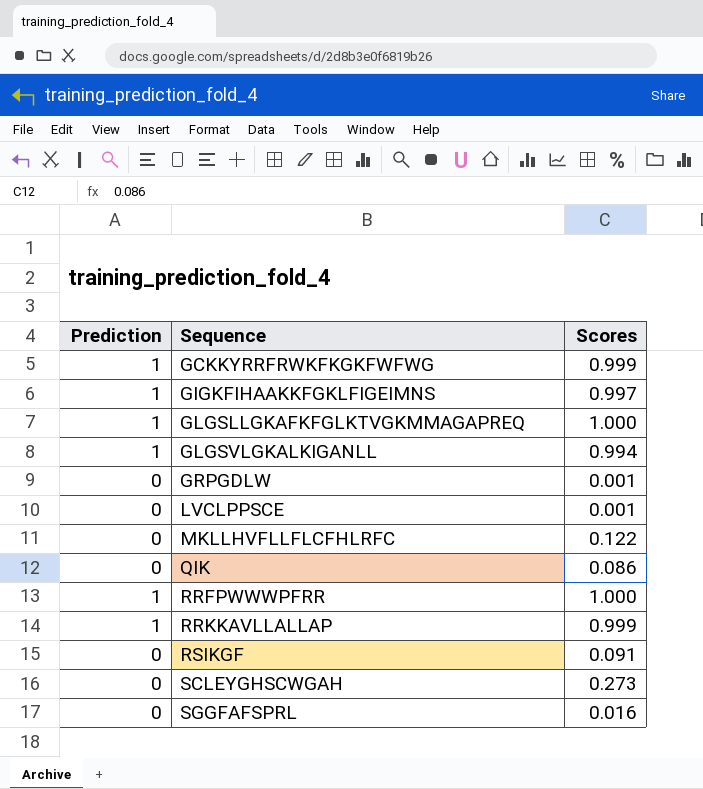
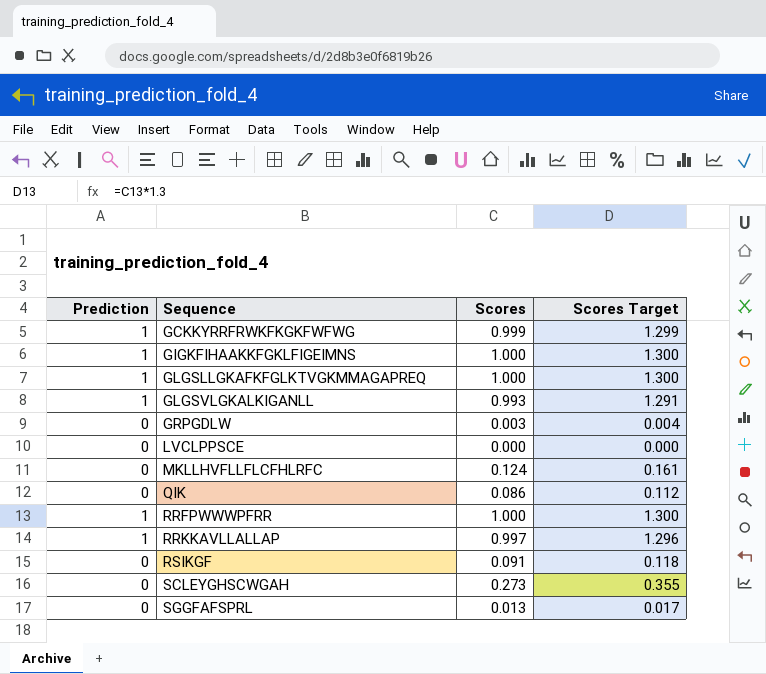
column Scores Target | formula: none -> [Scores] * 1.3
GIGKFIHAAKKFGKLFIGEIMNS | Scores: 0.997 -> 1.000
GLGSVLGKALKIGANLL | Scores: 0.994 -> 0.993
GRPGDLW | Scores: 0.001 -> 0.003
LVCLPPSCE | Scores: 0.001 -> 0.000
MKLLHVFLLFLCFHLRFC | Scores: 0.122 -> 0.124
RRKKAVLLALLAP | Scores: 0.999 -> 0.997
SGGFAFSPRL | Scores: 0.016 -> 0.013

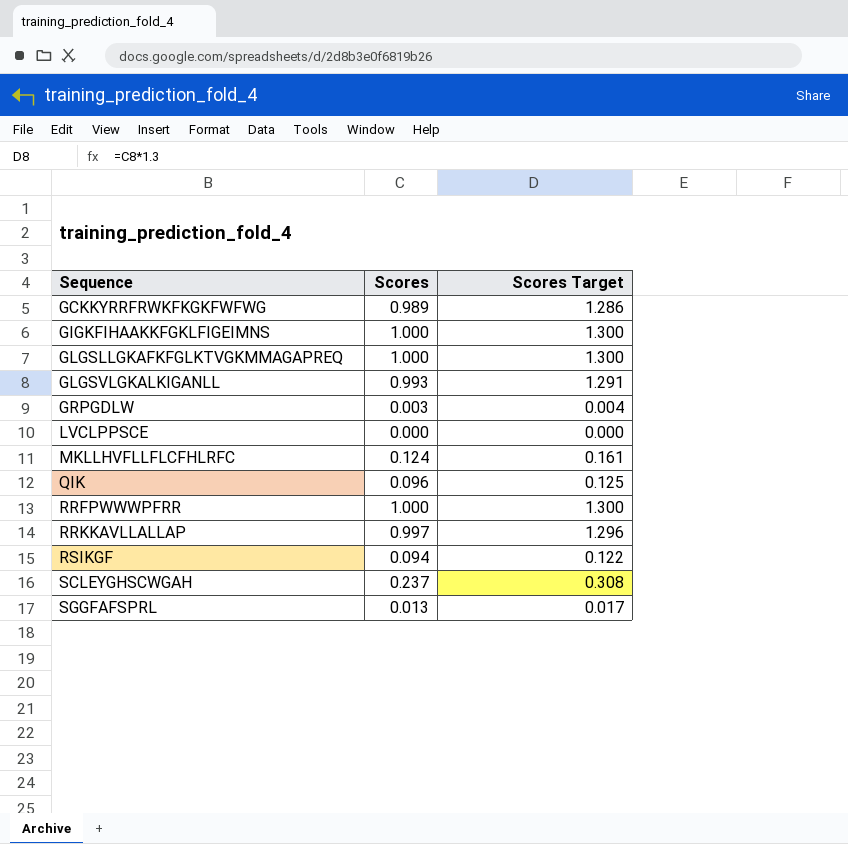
column Prediction | position: 1 -> none
GCKKYRRFRWKFKGKFWFWG | Scores: 0.999 -> 0.989
GCKKYRRFRWKFKGKFWFWG | Scores Target: 1.299 -> 1.286
QIK | Scores: 0.086 -> 0.096
QIK | Scores Target: 0.112 -> 0.125
RSIKGF | Scores: 0.091 -> 0.094
RSIKGF | Scores Target: 0.118 -> 0.122
SCLEYGHSCWGAH | Scores: 0.273 -> 0.237
SCLEYGHSCWGAH | Scores Target: 0.355 -> 0.308

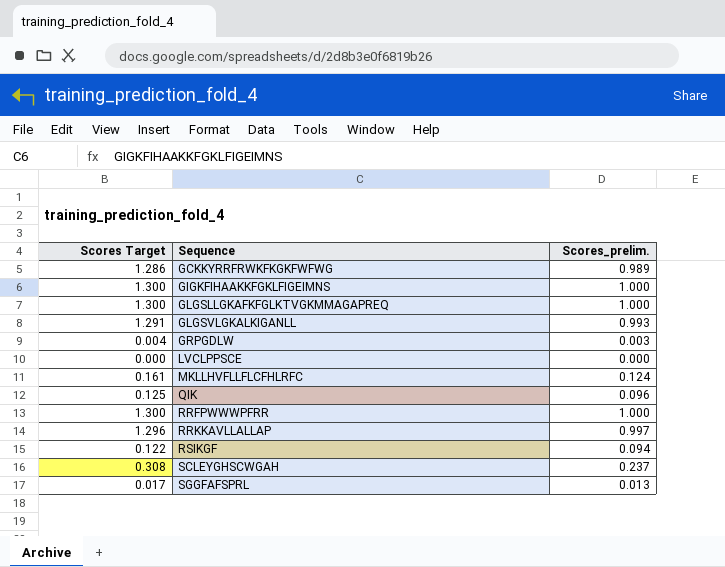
column Scores Target | position: 3 -> 1
column name: Scores -> Scores_prelim.

